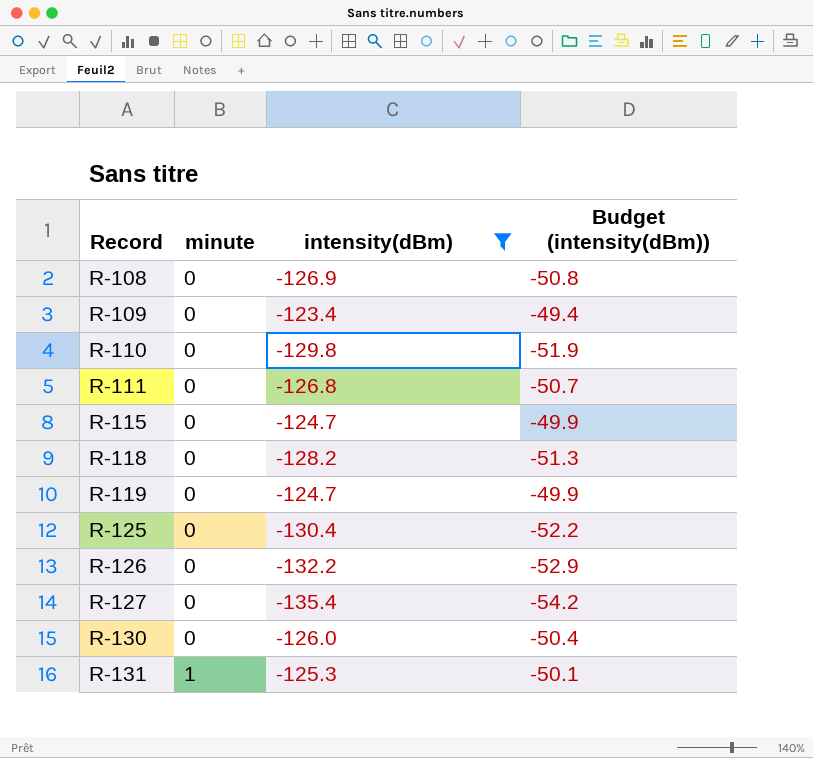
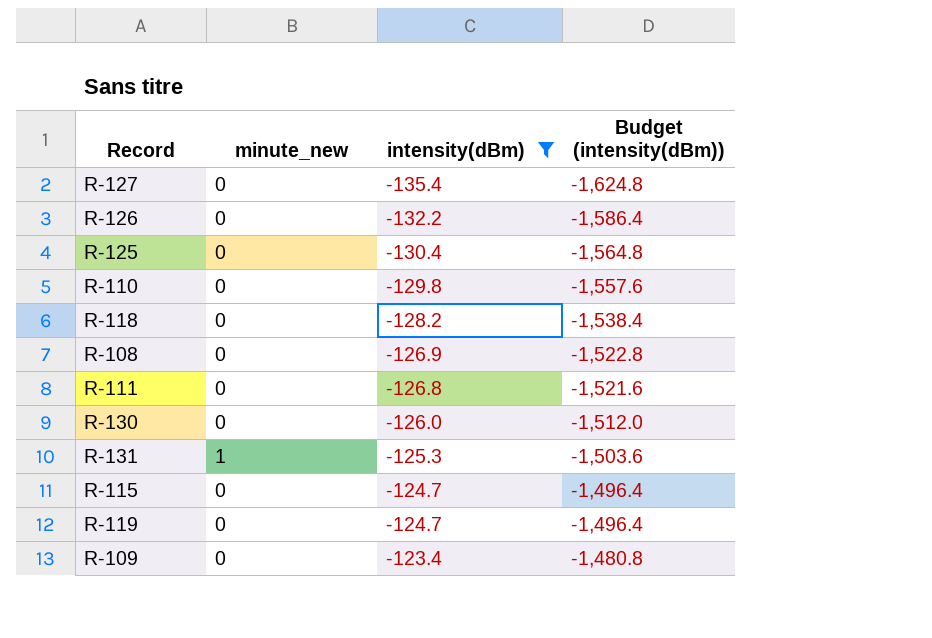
row order: Record ascending -> intensity(dBm) ascending
column name: minute -> minute_new
column Budget (intensity(dBm)) | formula: [intensity(dBm)] * 0.4 -> [intensity(dBm)] * 12

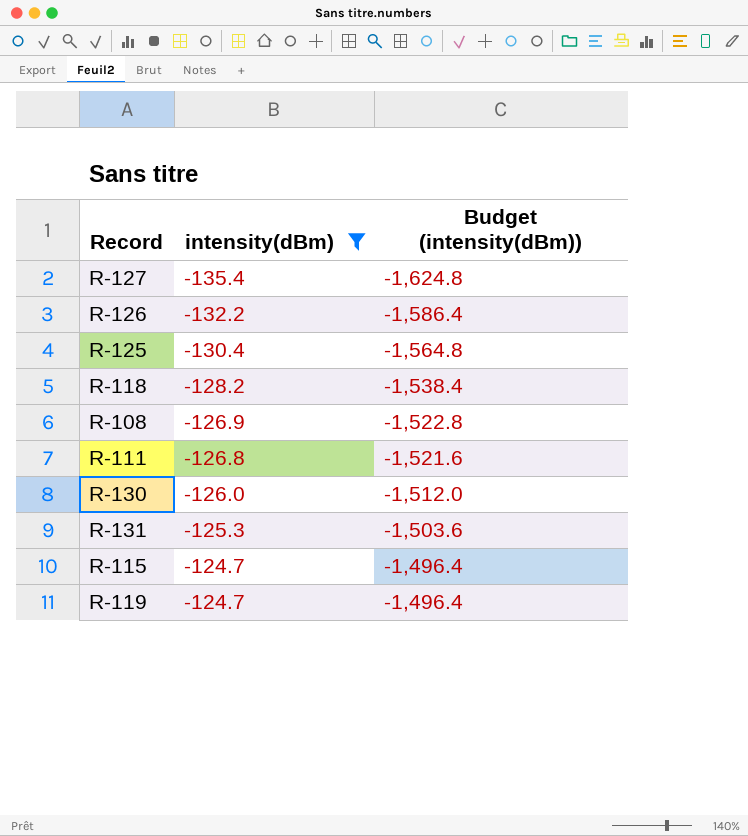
column minute_new | position: 2 -> none
row R-110: 0 | -129.8 | -1,557.6 -> none
row R-109: 0 | -123.4 | -1,480.8 -> none

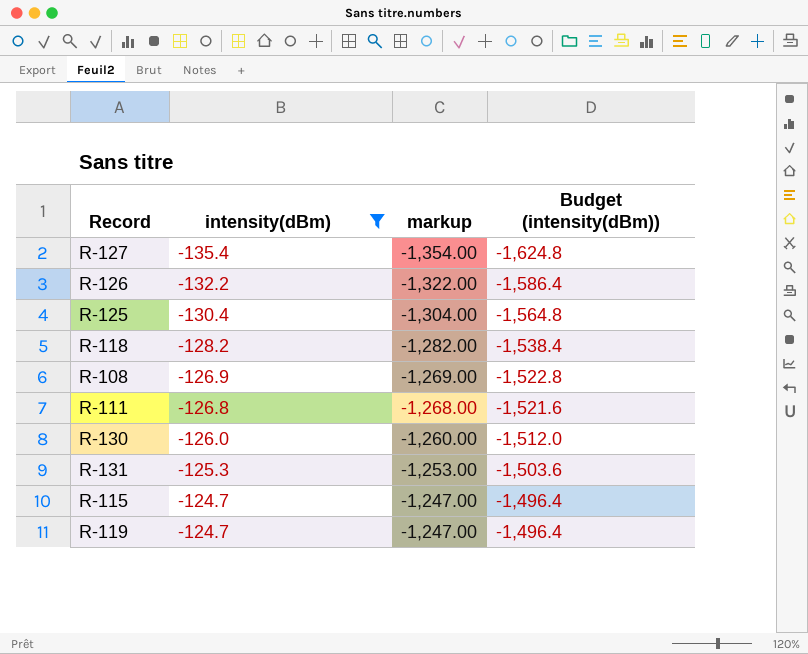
column markup | formula: none -> [intensity(dBm)] * 10

